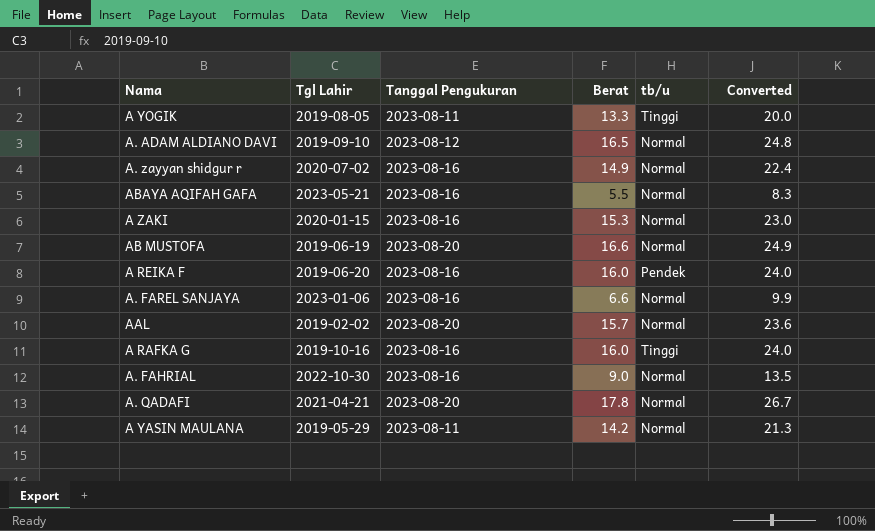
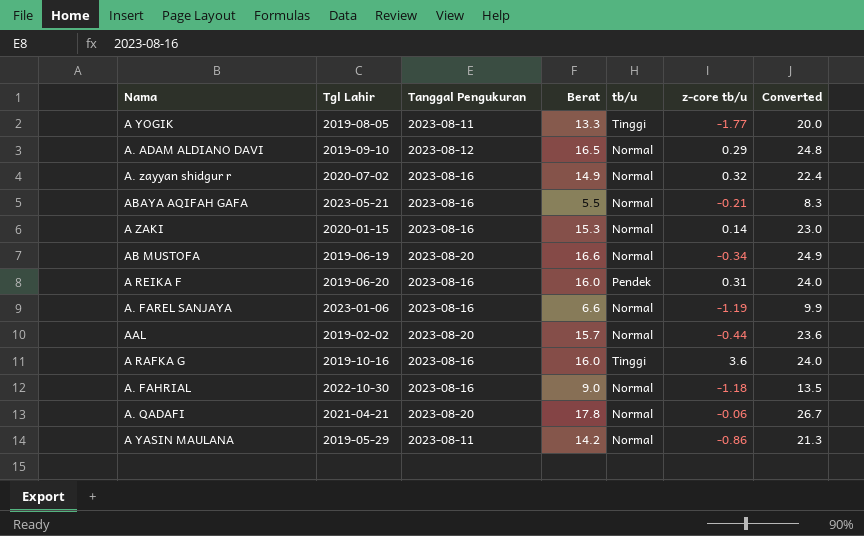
column z-core tb/u | position: none -> 6

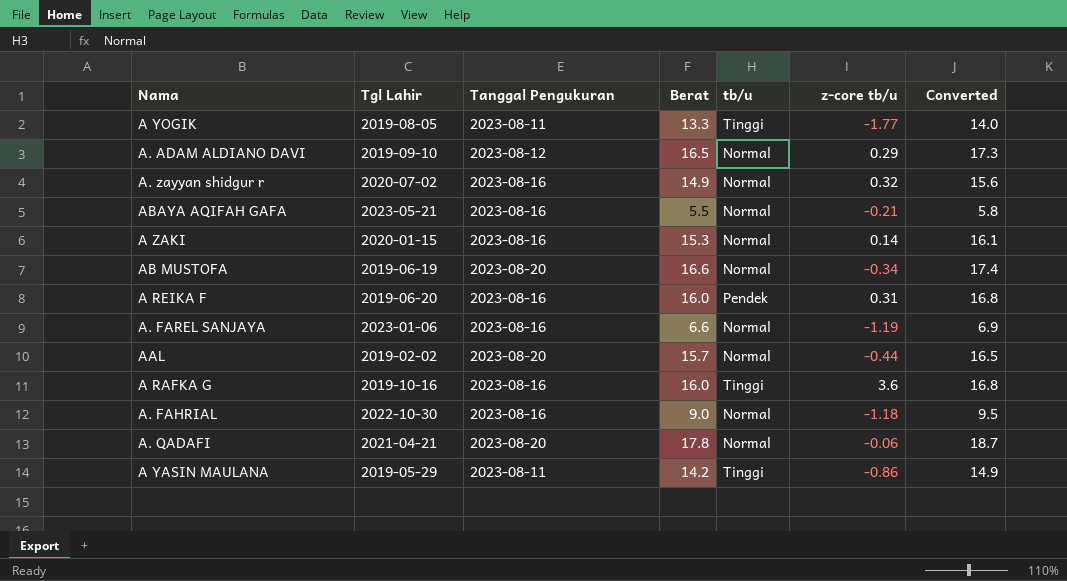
column Converted | formula: [Berat] * 1.5 -> [Berat] * 1.05
A YASIN MAULANA | tb/u: Normal -> Tinggi

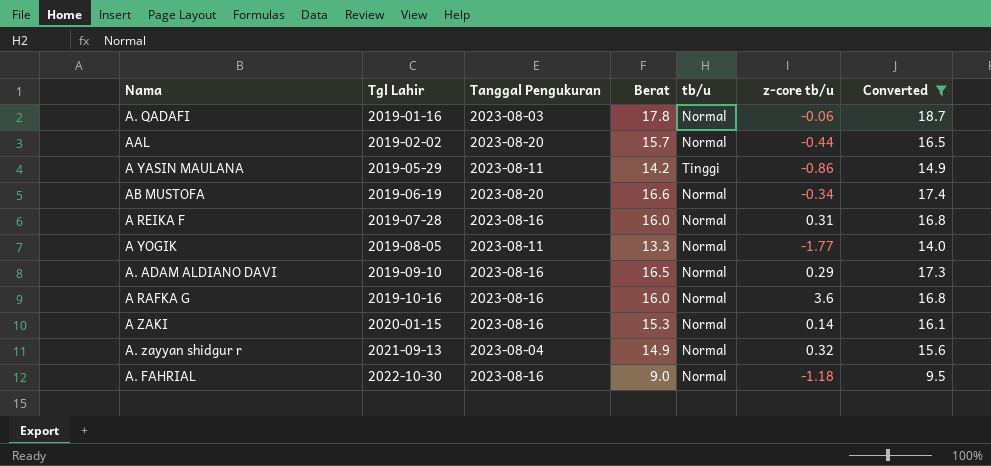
filter: none -> Converted >= 9.5
row order: none -> Tgl Lahir ascending
A. QADAFI | Tgl Lahir: 2021-04-21 -> 2019-01-16
A. QADAFI | Tanggal Pengukuran: 2023-08-20 -> 2023-08-03
A REIKA F | Tgl Lahir: 2019-06-20 -> 2019-07-28
A REIKA F | tb/u: Pendek -> Normal
A YOGIK | tb/u: Tinggi -> Normal
A. ADAM ALDIANO DAVI | Tanggal Pengukuran: 2023-08-12 -> 2023-08-16
A RAFKA G | tb/u: Tinggi -> Normal
A. zayyan shidgur r | Tgl Lahir: 2020-07-02 -> 2021-09-13
A. zayyan shidgur r | Tanggal Pengukuran: 2023-08-16 -> 2023-08-04

